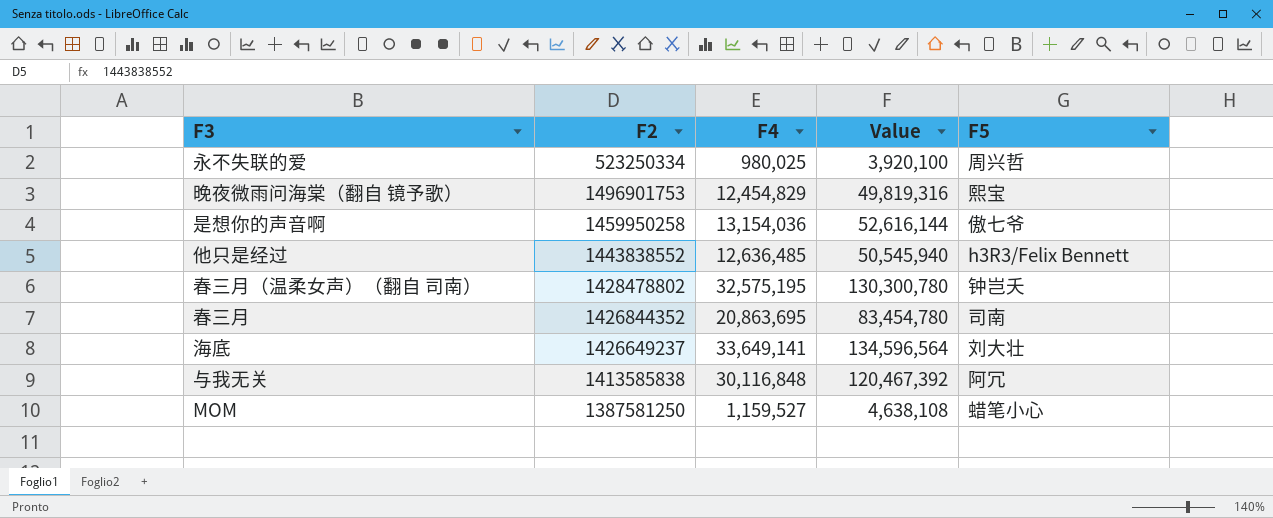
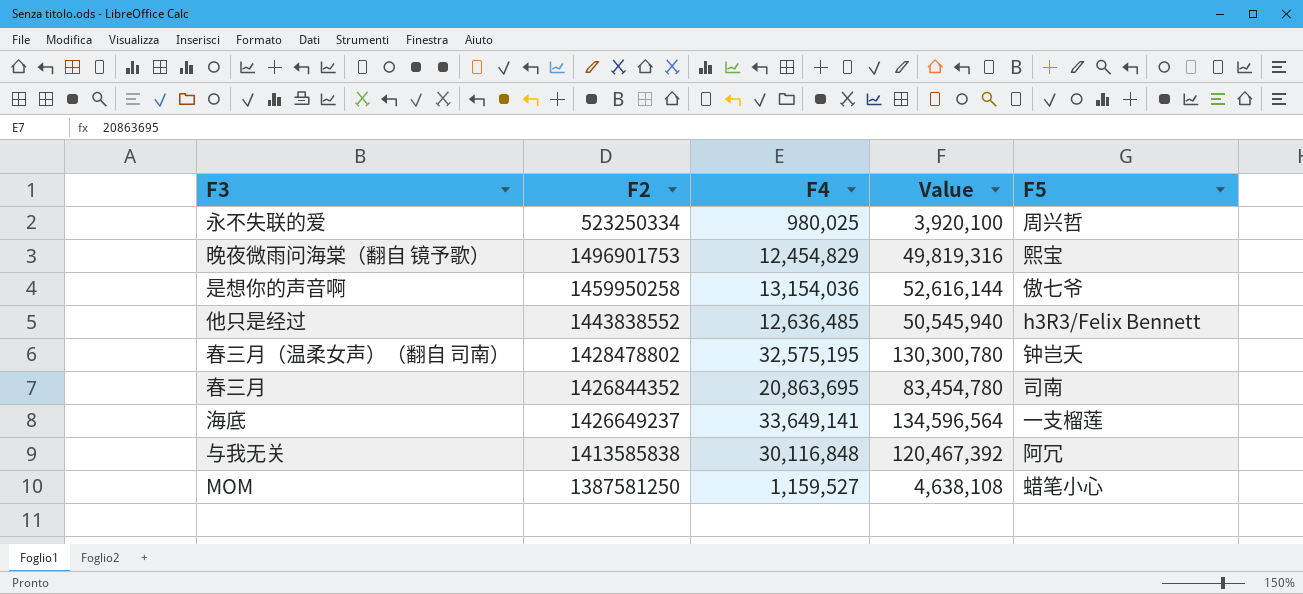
海底 | F5: 刘大壮 -> 一支榴莲

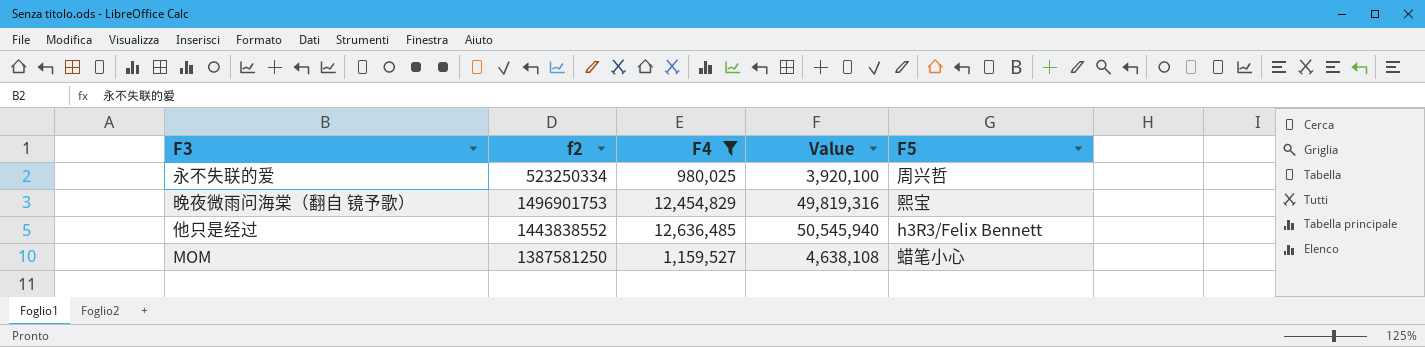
filter: none -> F4 <= 12,636,485
column name: F2 -> f2

